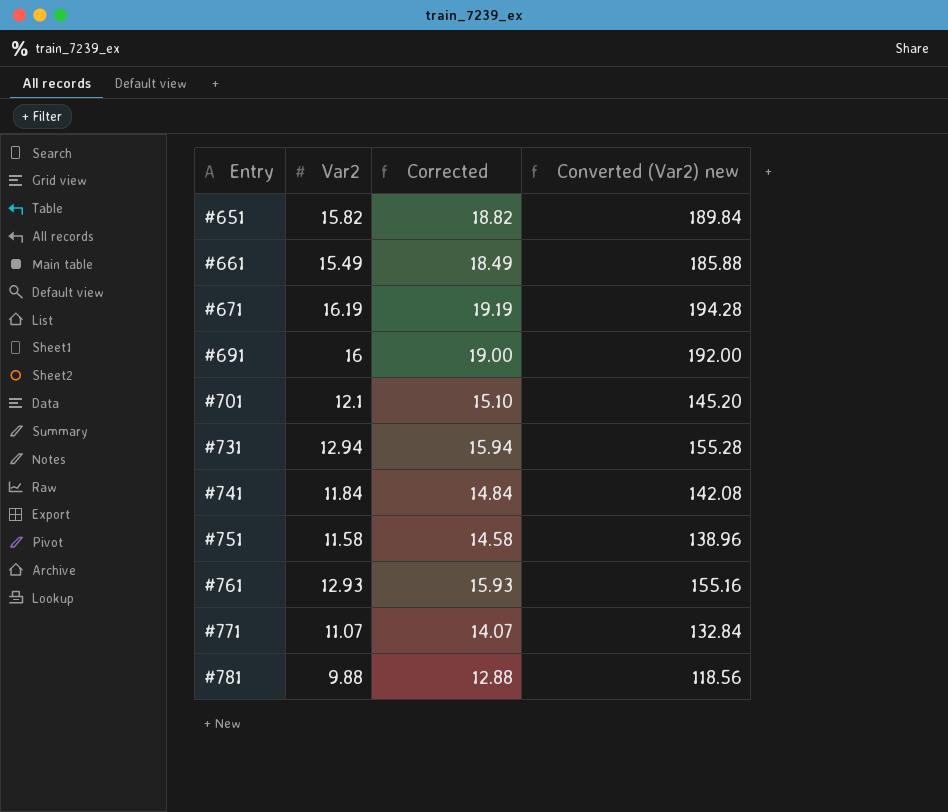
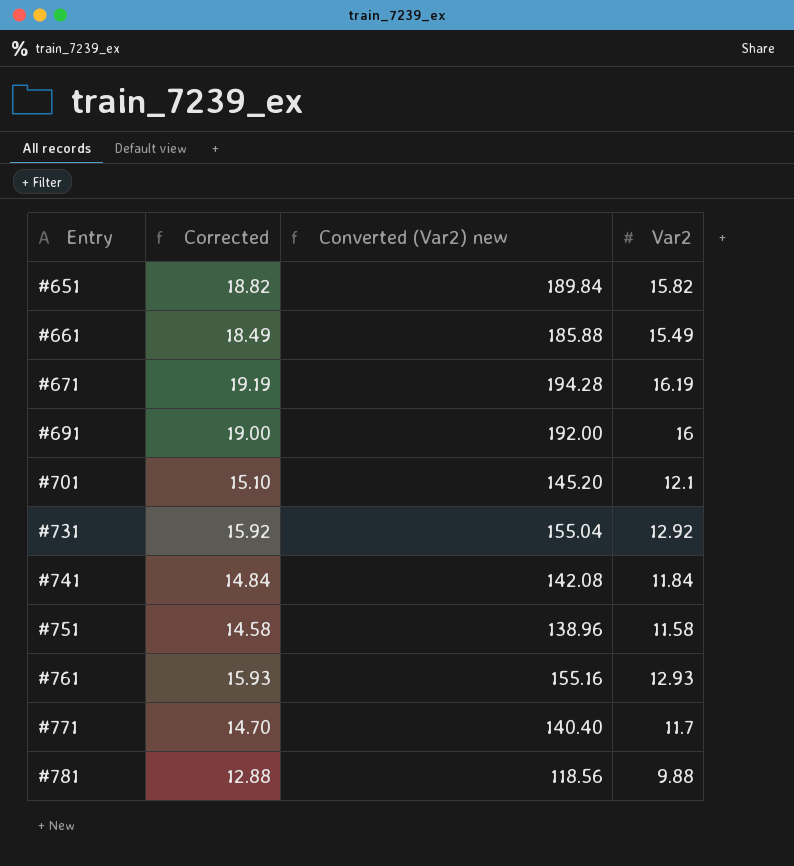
column Var2 | position: 2 -> 4
#731 | Corrected: 15.94 -> 15.92
#731 | Converted (Var2) new: 155.28 -> 155.04
#731 | Var2: 12.94 -> 12.92
#771 | Corrected: 14.07 -> 14.70
#771 | Converted (Var2) new: 132.84 -> 140.40
#771 | Var2: 11.07 -> 11.7

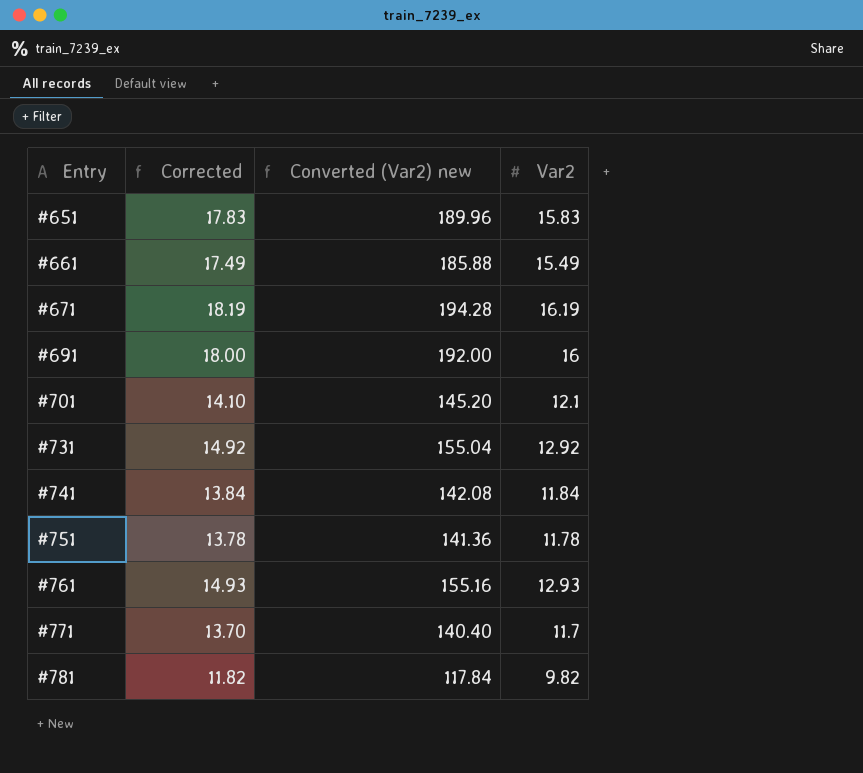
column Corrected | formula: [Var2] + 3 -> [Var2] + 2
#651 | Converted (Var2) new: 189.84 -> 189.96
#651 | Var2: 15.82 -> 15.83
#751 | Converted (Var2) new: 138.96 -> 141.36
#751 | Var2: 11.58 -> 11.78
#781 | Converted (Var2) new: 118.56 -> 117.84
#781 | Var2: 9.88 -> 9.82

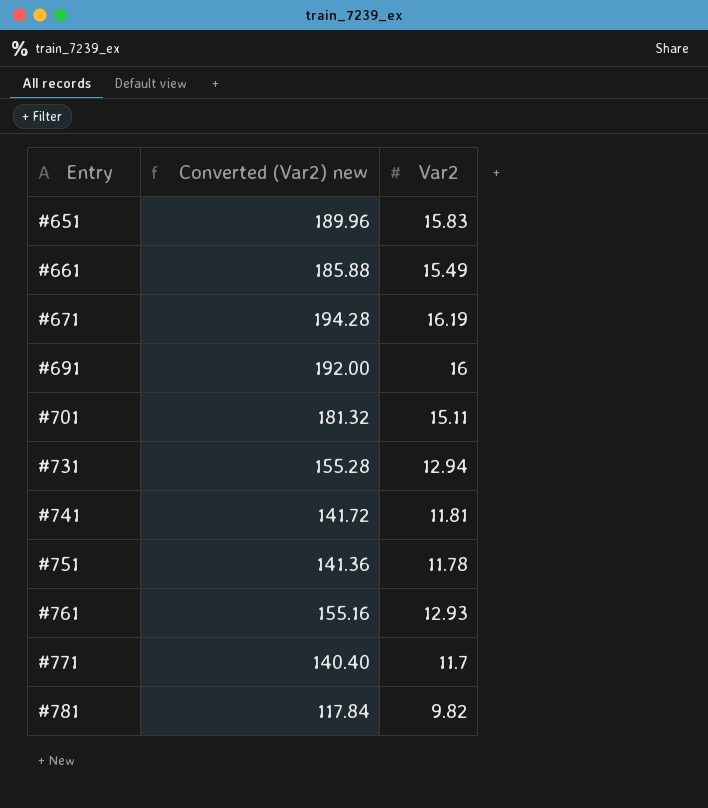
column Corrected | formula: [Var2] + 2 -> none
#701 | Converted (Var2) new: 145.20 -> 181.32
#701 | Var2: 12.1 -> 15.11
#731 | Converted (Var2) new: 155.04 -> 155.28
#731 | Var2: 12.92 -> 12.94
#741 | Converted (Var2) new: 142.08 -> 141.72
#741 | Var2: 11.84 -> 11.81

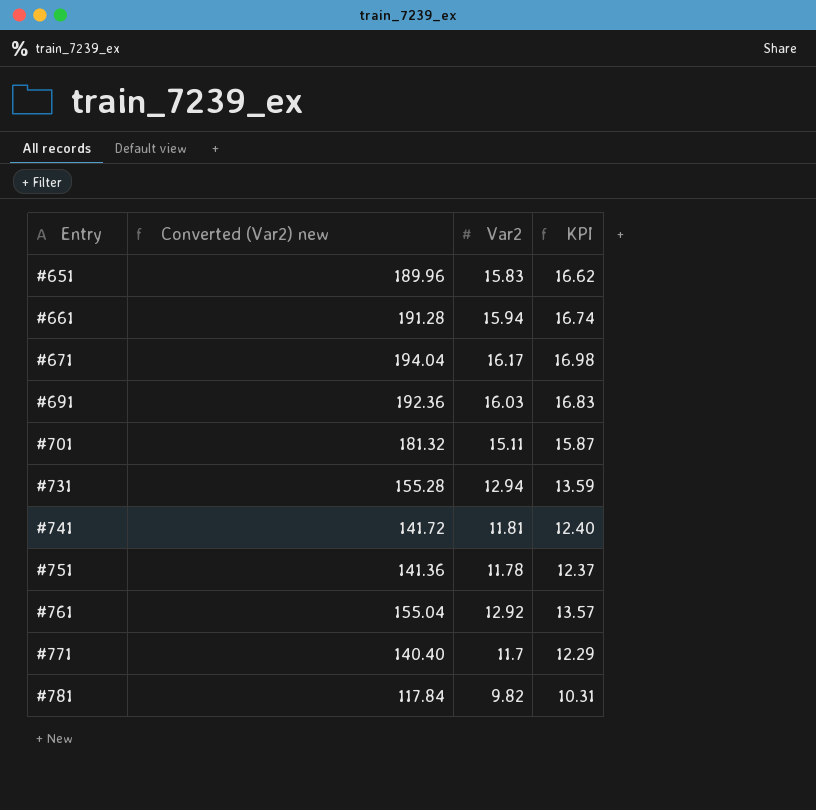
column KPI | formula: none -> [Var2] * 1.05
#661 | Converted (Var2) new: 185.88 -> 191.28
#661 | Var2: 15.49 -> 15.94
#671 | Converted (Var2) new: 194.28 -> 194.04
#671 | Var2: 16.19 -> 16.17
#691 | Converted (Var2) new: 192.00 -> 192.36
#691 | Var2: 16 -> 16.03
#761 | Converted (Var2) new: 155.16 -> 155.04
#761 | Var2: 12.93 -> 12.92

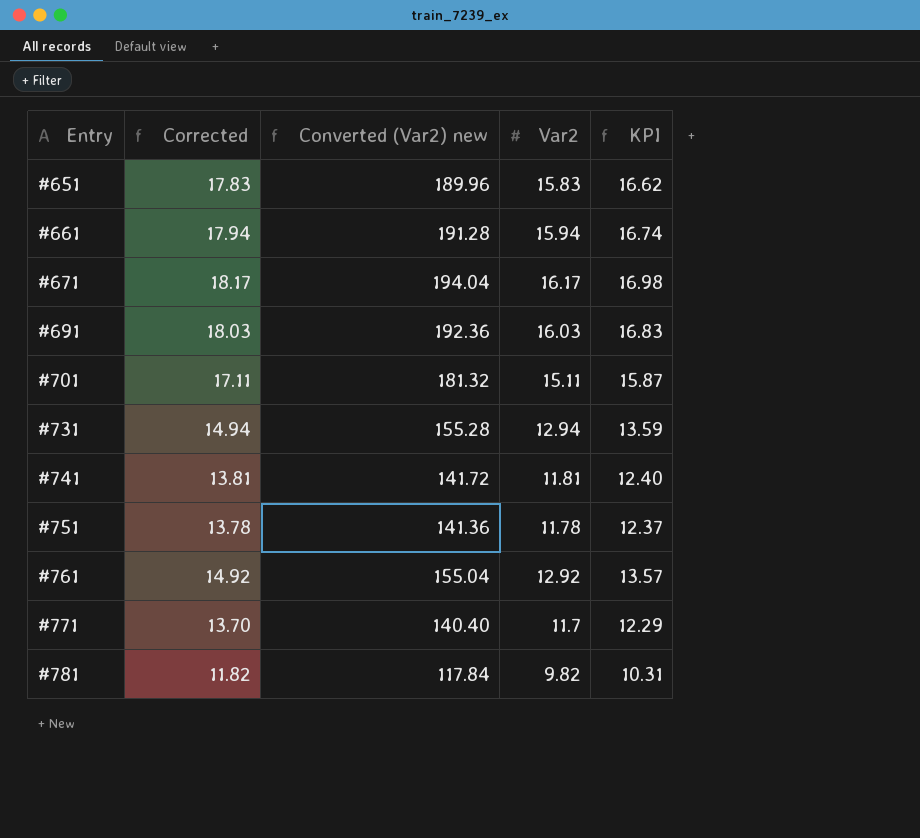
column Corrected | formula: none -> [Var2] + 2

